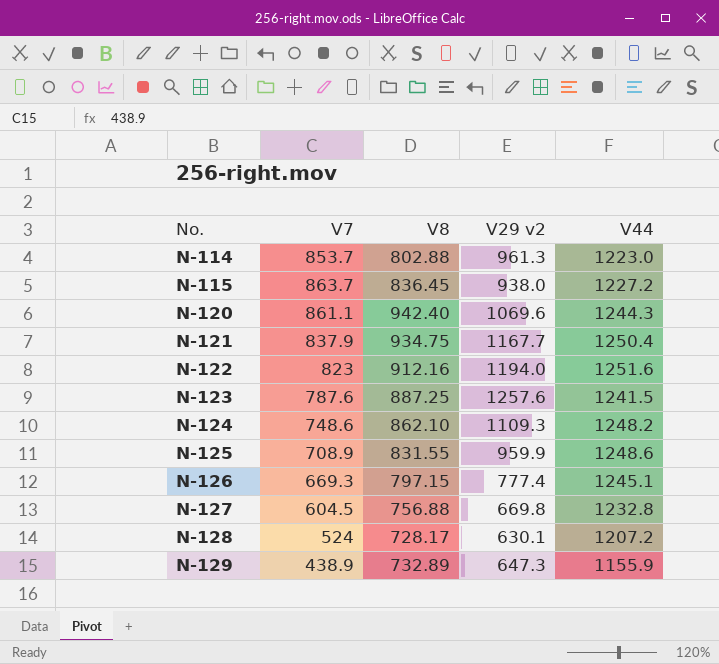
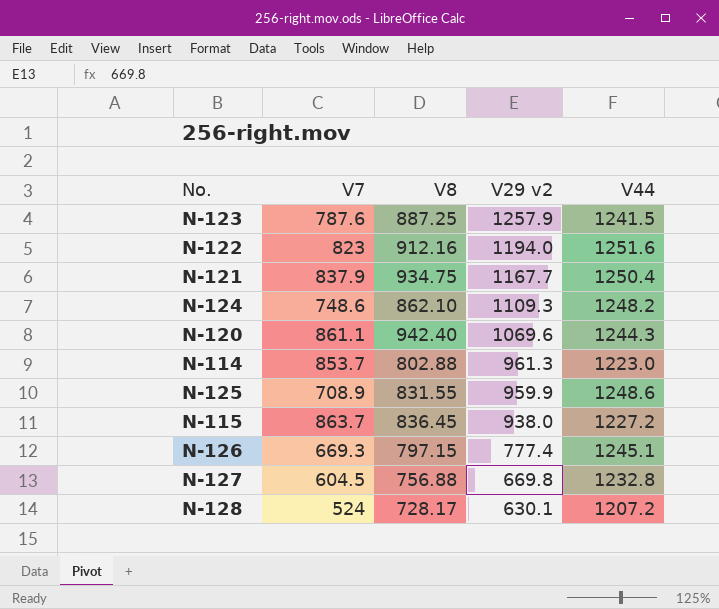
row order: No. ascending -> V29 v2 descending
row N-129: 438.9 | 732.89 | 647.3 | 1155.9 -> none
N-123 | V29 v2: 1257.6 -> 1257.9

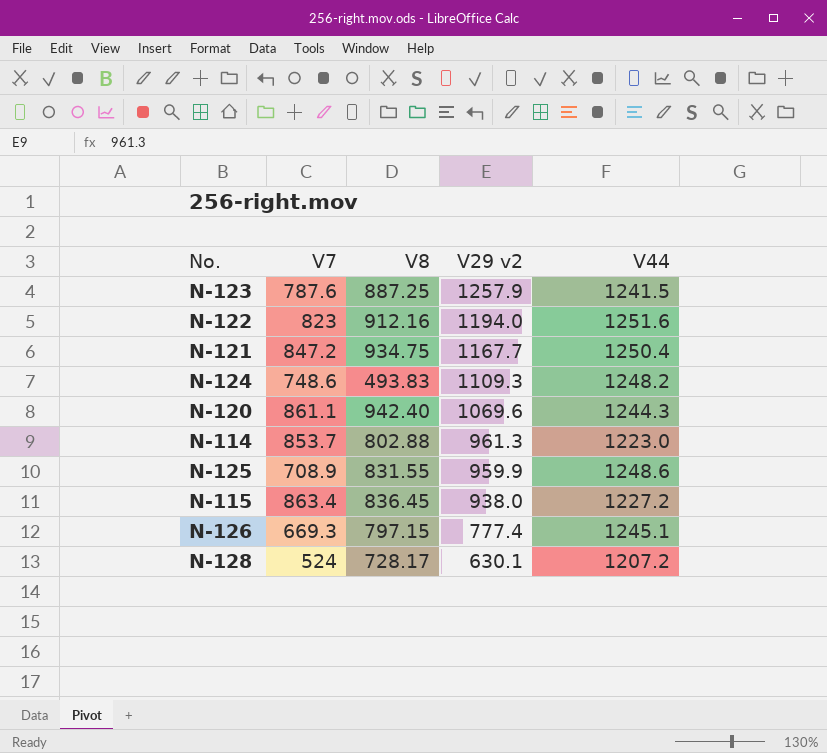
row N-127: 604.5 | 756.88 | 669.8 | 1232.8 -> none
N-121 | V7: 837.9 -> 847.2
N-124 | V8: 862.10 -> 493.83
N-115 | V7: 863.7 -> 863.4

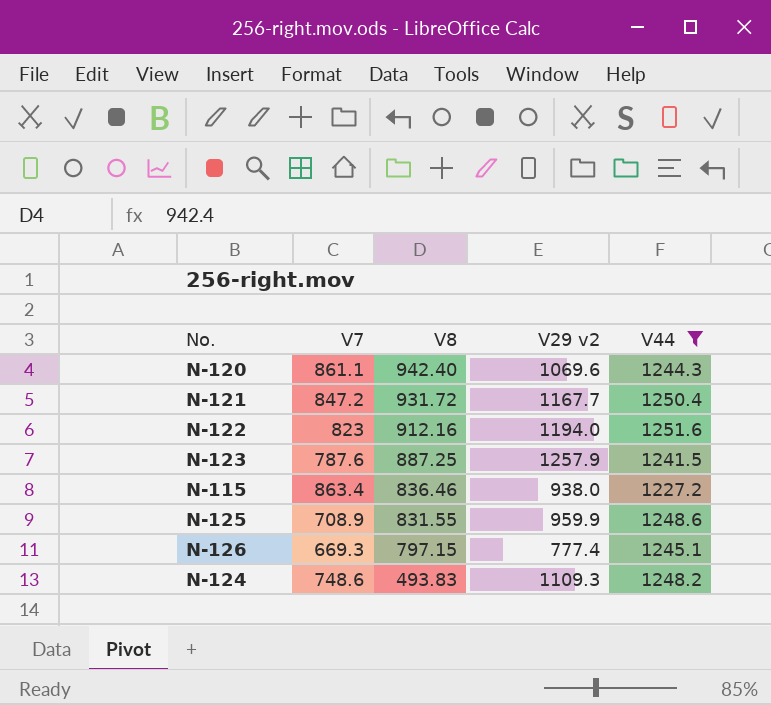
filter: none -> V44 >= 1227.2
row order: V29 v2 descending -> V8 descending
N-121 | V8: 934.75 -> 931.72
N-115 | V8: 836.45 -> 836.46

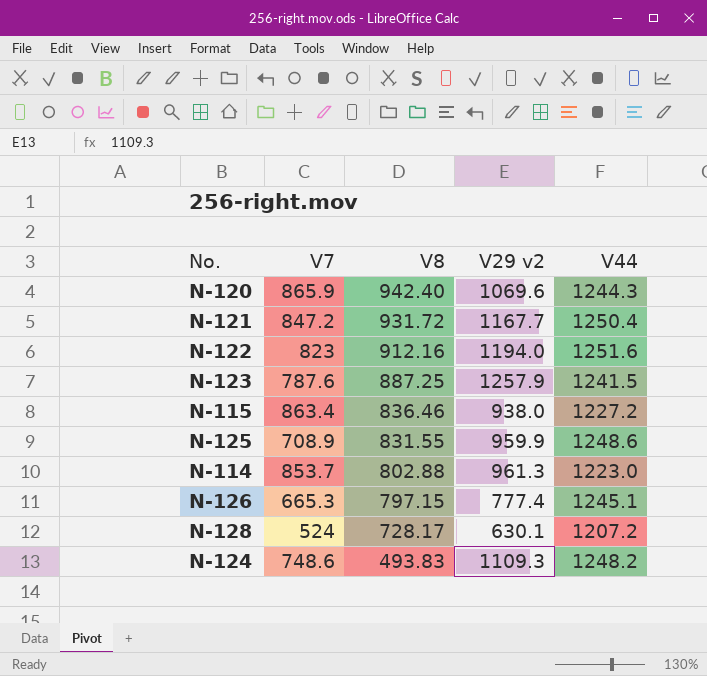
filter: V44 >= 1227.2 -> none
N-120 | V7: 861.1 -> 865.9
N-126 | V7: 669.3 -> 665.3

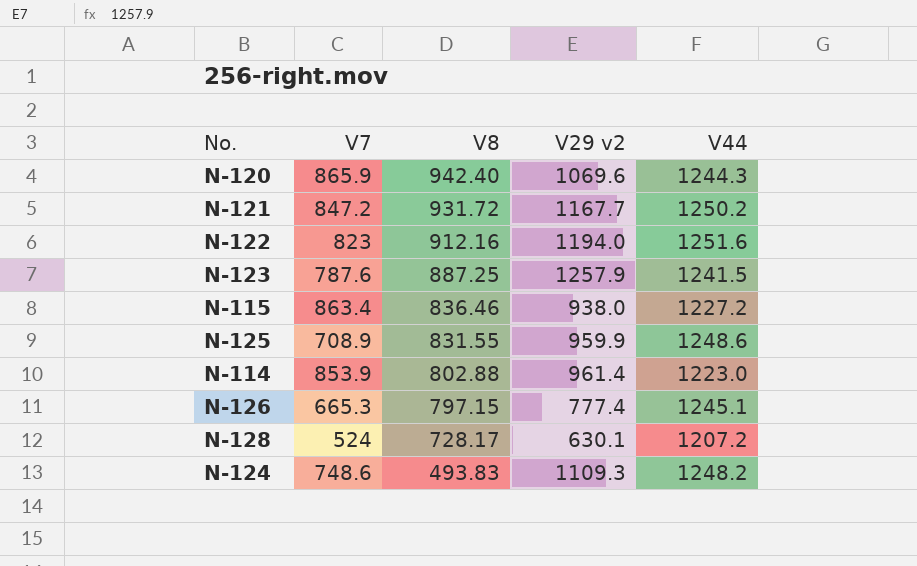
N-121 | V44: 1250.4 -> 1250.2
N-114 | V7: 853.7 -> 853.9
N-114 | V29 v2: 961.3 -> 961.4

